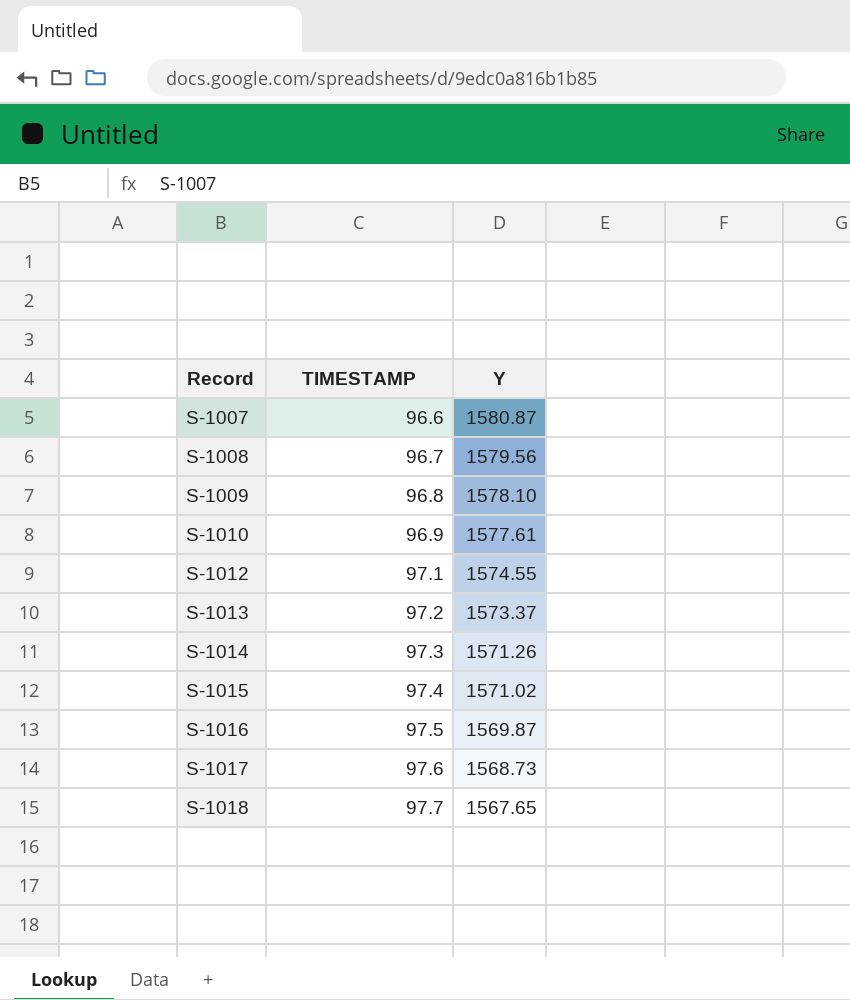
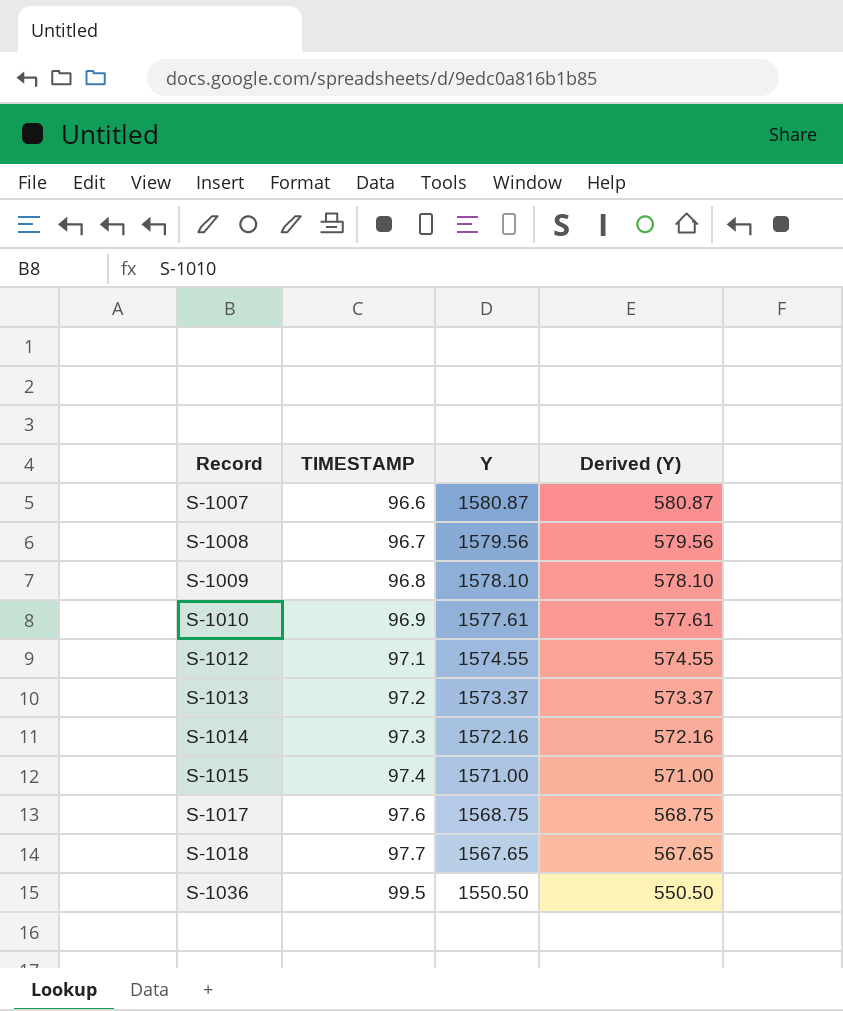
column Derived (Y) | formula: none -> [Y] - 1000
row S-1016: 97.5 | 1569.87 -> none
S-1014 | Y: 1571.26 -> 1572.16
S-1015 | Y: 1571.02 -> 1571.00
S-1017 | Y: 1568.73 -> 1568.75
row S-1036: none -> 99.5 | 1550.50 | 550.50

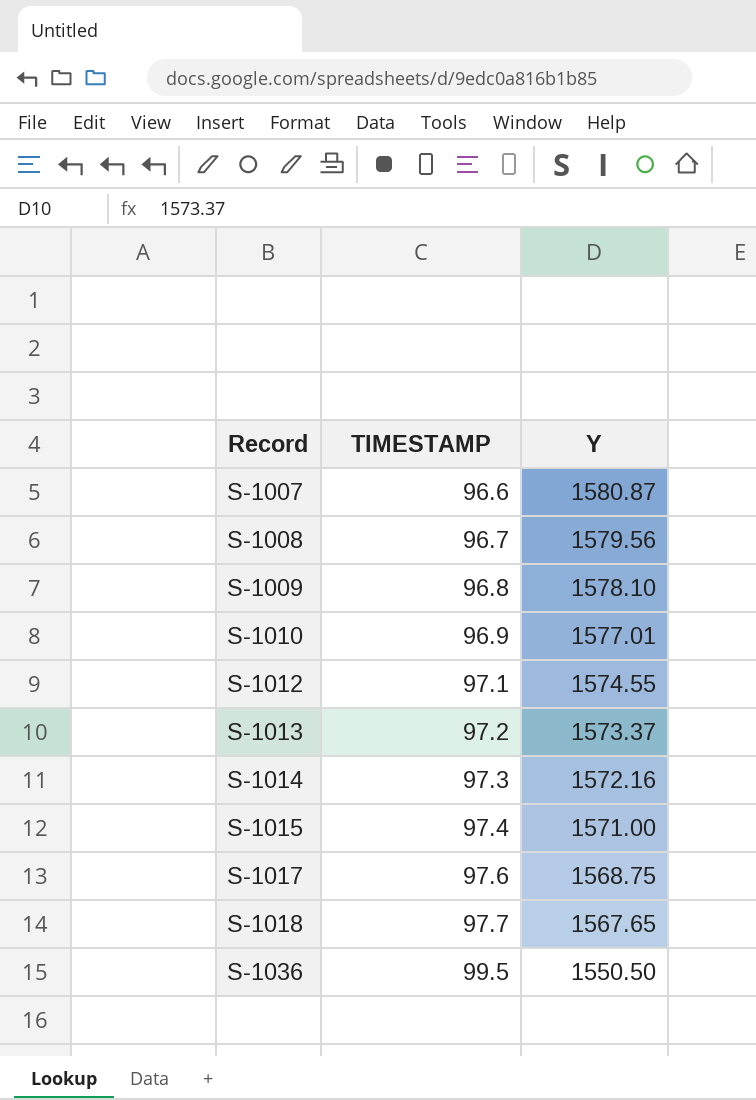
column Derived (Y) | formula: [Y] - 1000 -> none
S-1010 | Y: 1577.61 -> 1577.01

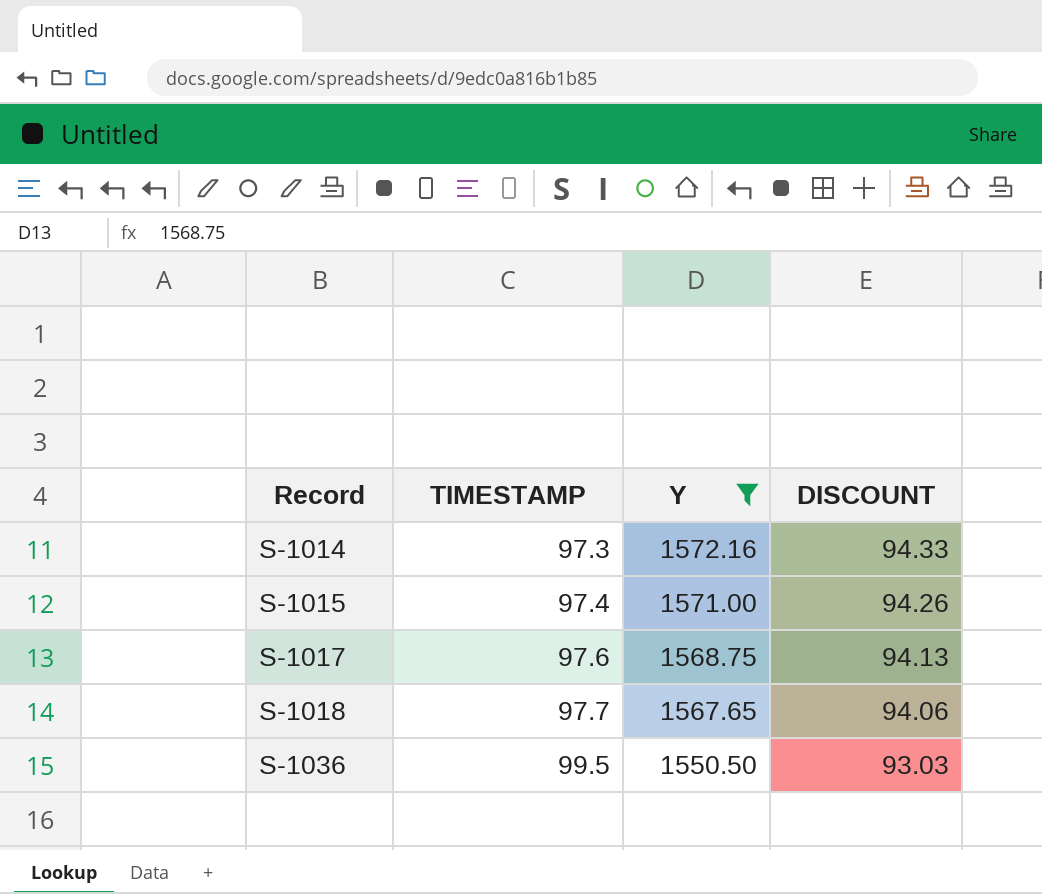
filter: none -> Y <= 1572.16
column DISCOUNT | formula: none -> [Y] * 0.06

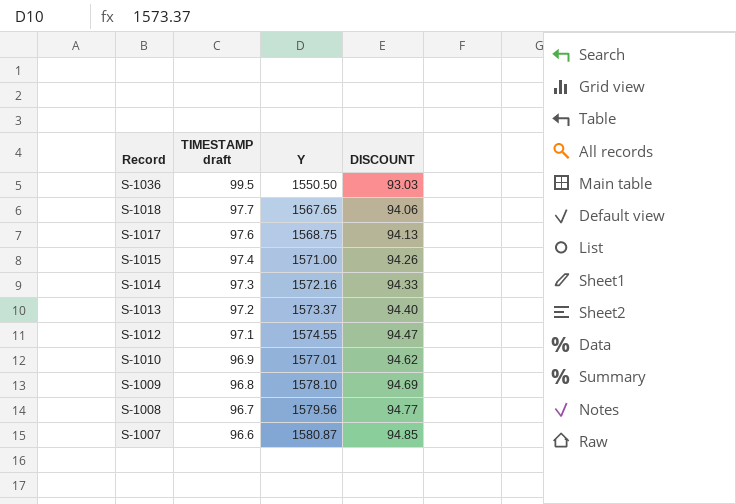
filter: Y <= 1572.16 -> none
row order: Record ascending -> Record descending
column name: TIMESTAMP -> TIMESTAMP draft

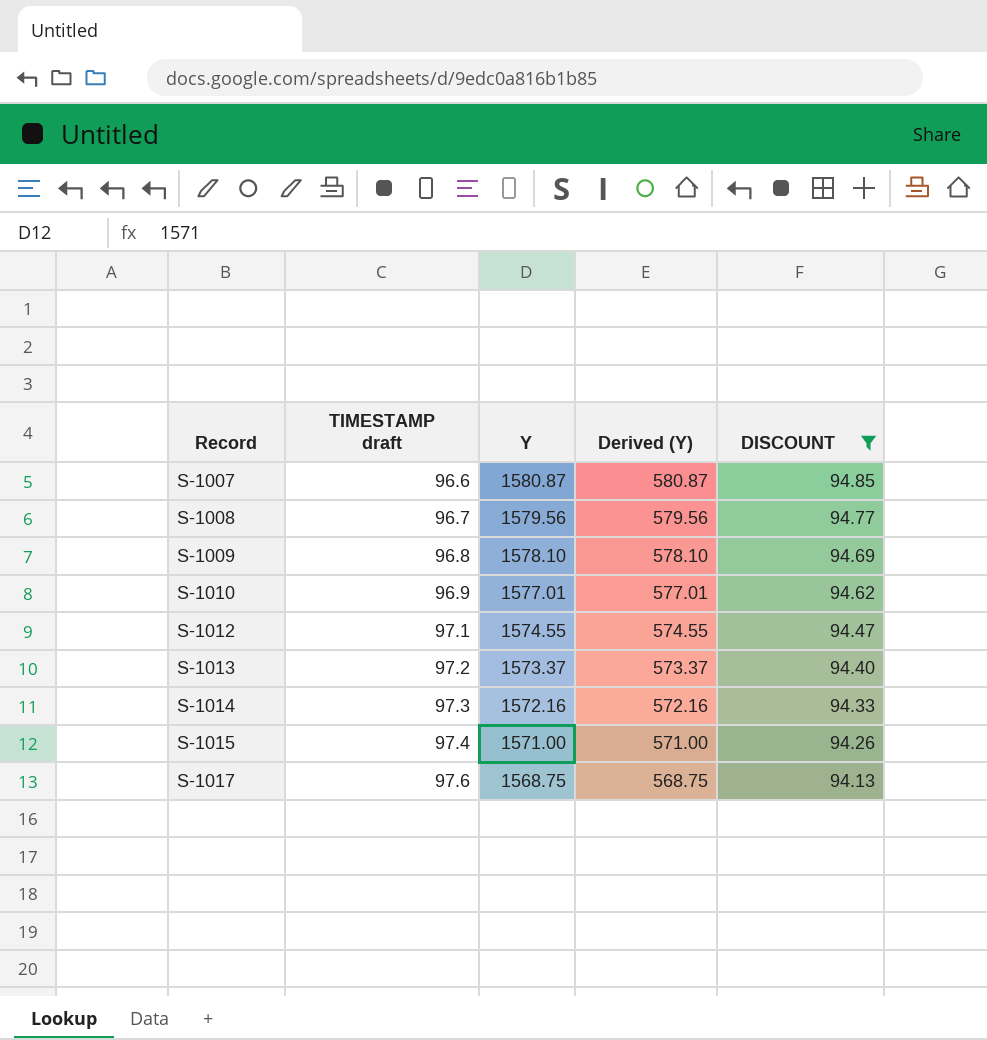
filter: none -> DISCOUNT >= 94.13
row order: Record descending -> Record ascending
column Derived (Y) | formula: none -> [Y] - 1000

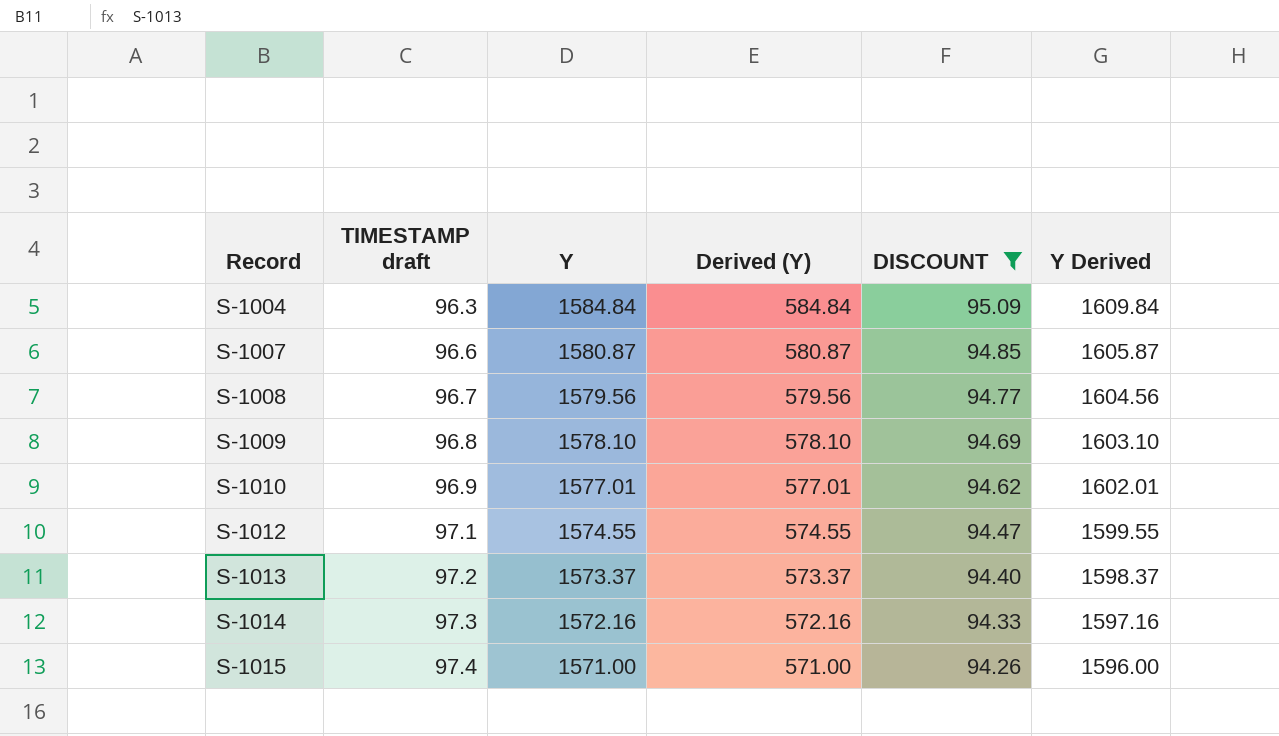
column Y Derived | formula: none -> [Y] + 25
row S-1017: 97.6 | 1568.75 | 568.75 | 94.13 -> none
row S-1004: none -> 96.3 | 1584.84 | 584.84 | 95.09 | 1609.84

